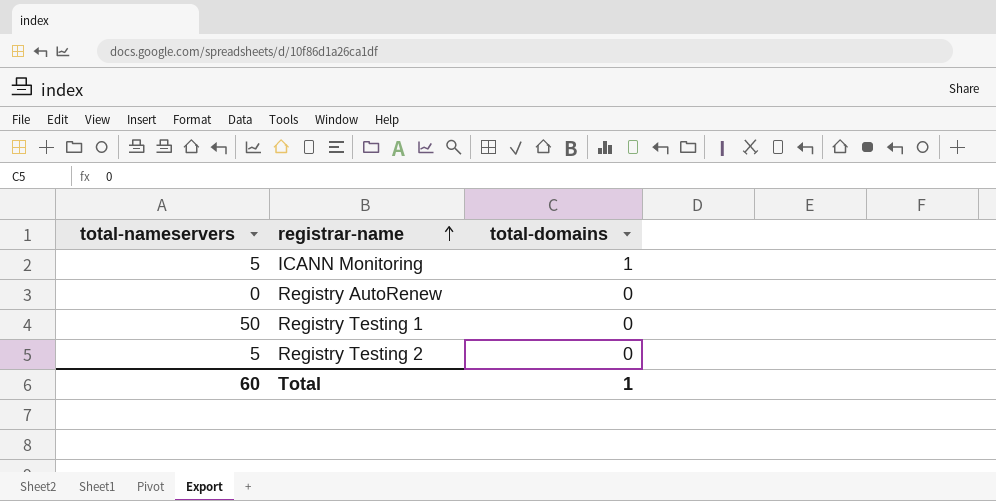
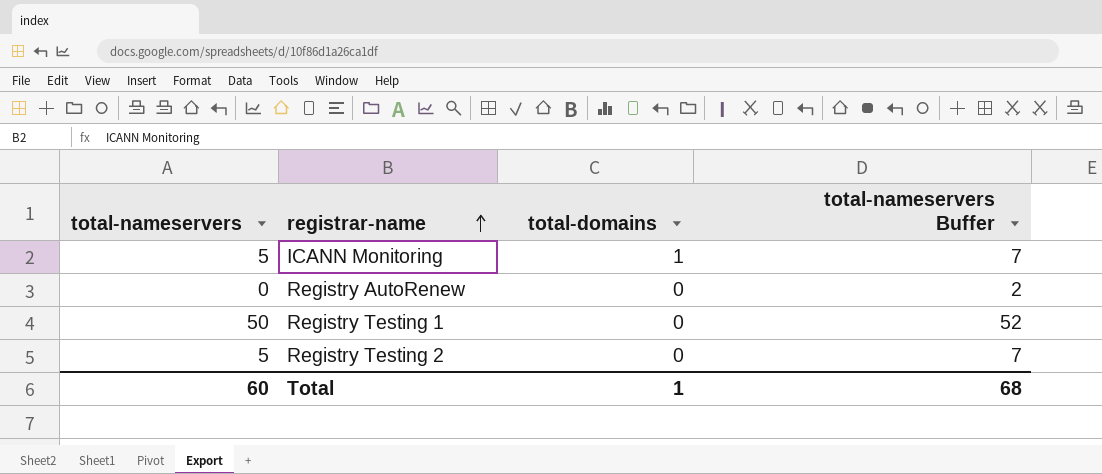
column total-nameservers Buffer | formula: none -> [total-nameservers] + 2

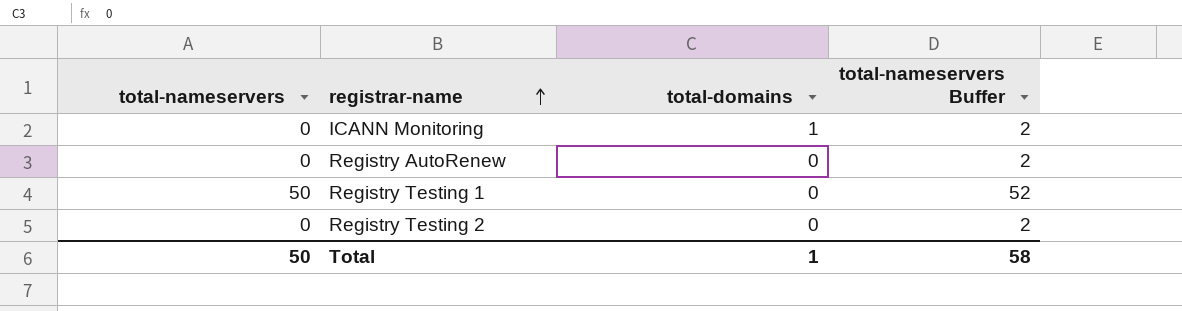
ICANN Monitoring | total-nameservers: 5 -> 0
ICANN Monitoring | total-nameservers Buffer: 7 -> 2
Registry Testing 2 | total-nameservers: 5 -> 0
Registry Testing 2 | total-nameservers Buffer: 7 -> 2
Total | total-nameservers: 60 -> 50
Total | total-nameservers Buffer: 68 -> 58

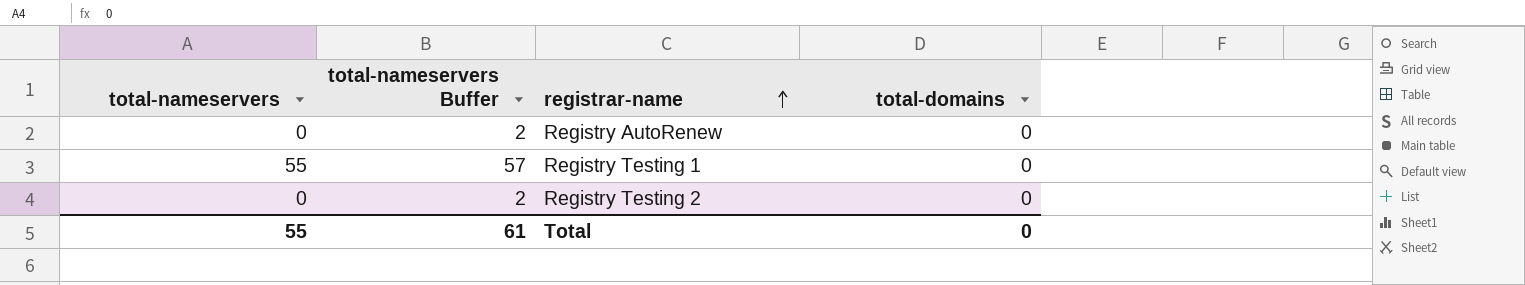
column total-nameservers Buffer | position: 4 -> 2
row ICANN Monitoring: 0 | 1 | 2 -> none
Registry Testing 1 | total-nameservers: 50 -> 55
Registry Testing 1 | total-nameservers Buffer: 52 -> 57
Total | total-nameservers: 50 -> 55
Total | total-nameservers Buffer: 58 -> 61
Total | total-domains: 1 -> 0

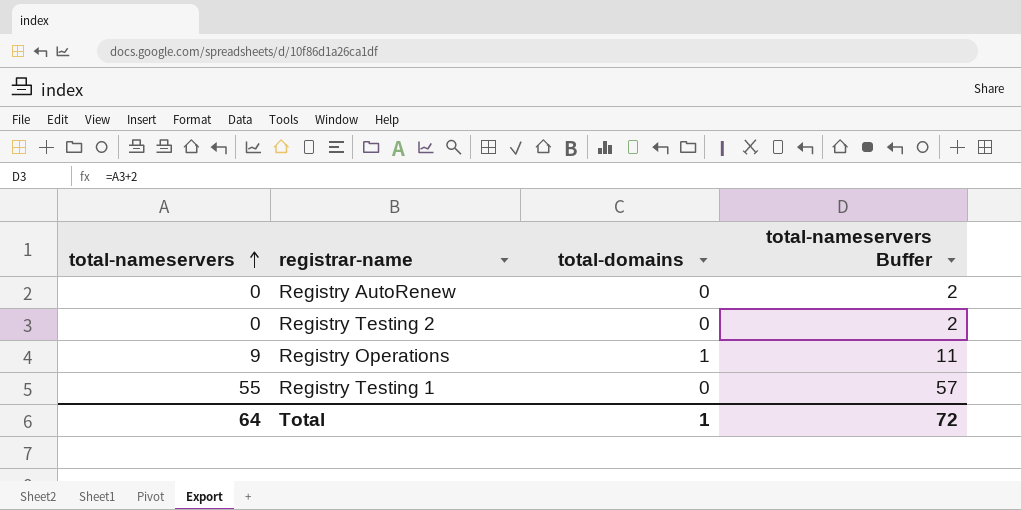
row order: registrar-name ascending -> total-nameservers ascending
column total-nameservers Buffer | position: 2 -> 4
row Registry Operations: none -> 9 | 1 | 11
Total | total-nameservers: 55 -> 64
Total | total-domains: 0 -> 1
Total | total-nameservers Buffer: 61 -> 72

